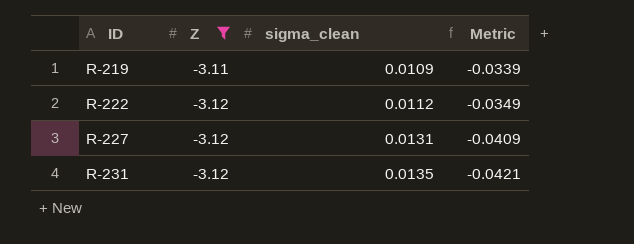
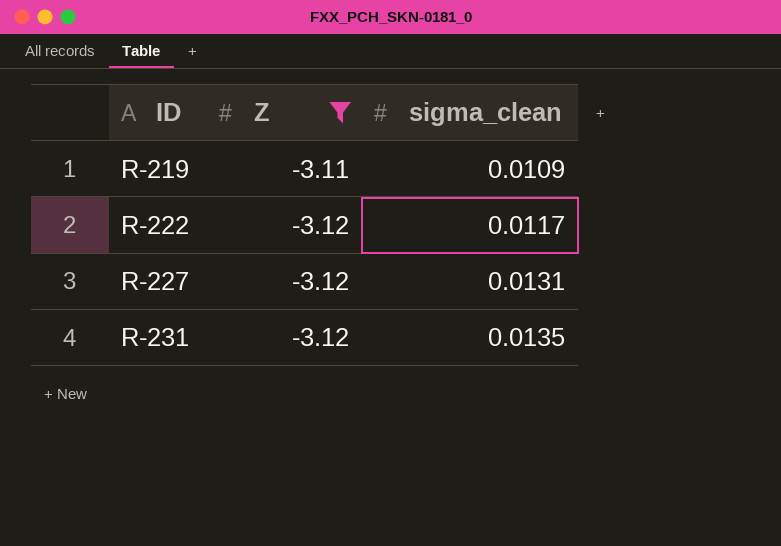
column Metric | formula: [Z] * [sigma_clean] -> none
R-222 | sigma_clean: 0.0112 -> 0.0117

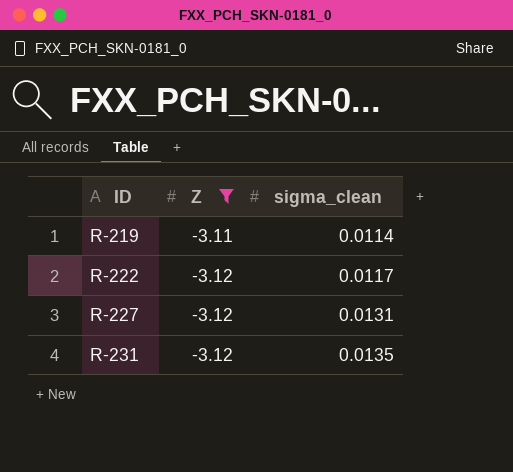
R-219 | sigma_clean: 0.0109 -> 0.0114

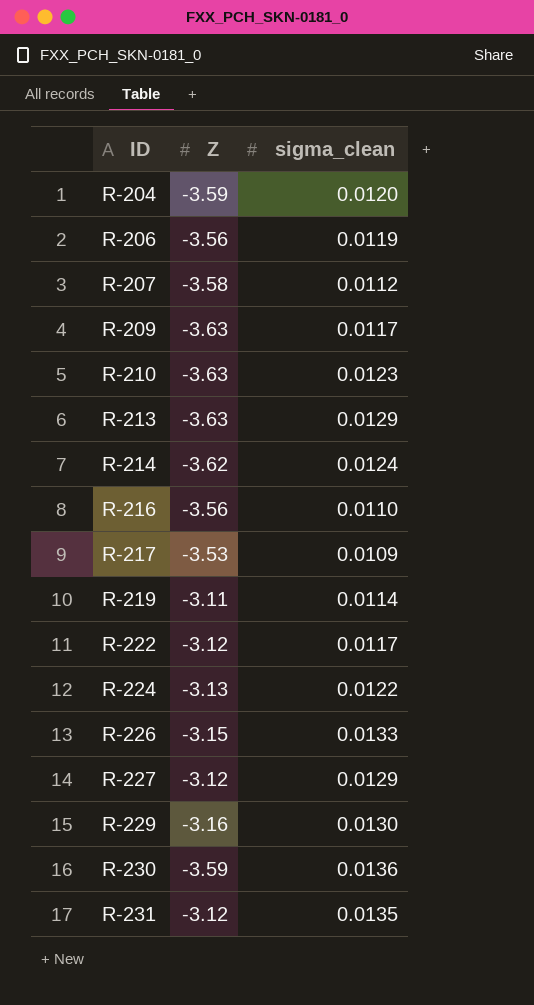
filter: Z >= -3.12 -> none
R-227 | sigma_clean: 0.0131 -> 0.0129

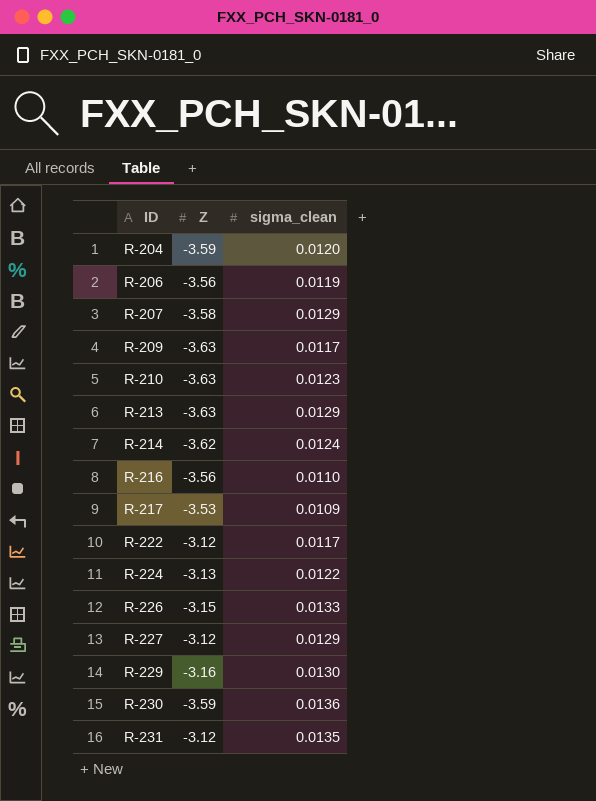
row R-219: -3.11 | 0.0114 -> none
R-207 | sigma_clean: 0.0112 -> 0.0129

